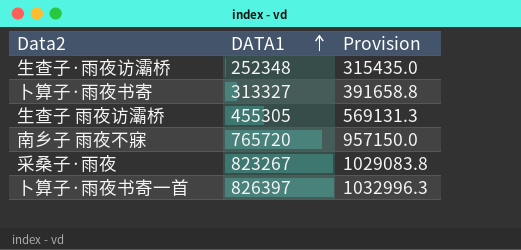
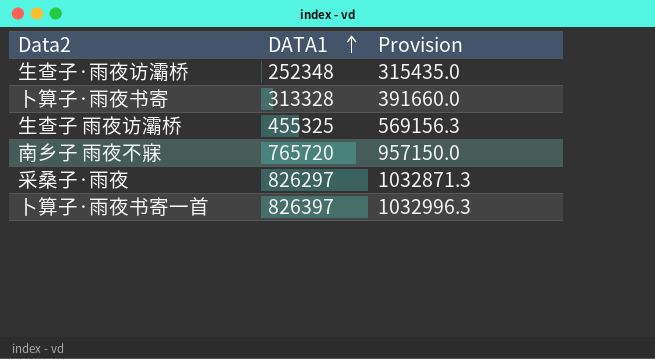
卜算子·雨夜书寄 | DATA1: 313327 -> 313328
卜算子·雨夜书寄 | Provision: 391658.8 -> 391660.0
生查子 雨夜访灞桥 | DATA1: 455305 -> 455325
生查子 雨夜访灞桥 | Provision: 569131.3 -> 569156.3
采桑子·雨夜 | DATA1: 823267 -> 826297
采桑子·雨夜 | Provision: 1029083.8 -> 1032871.3

